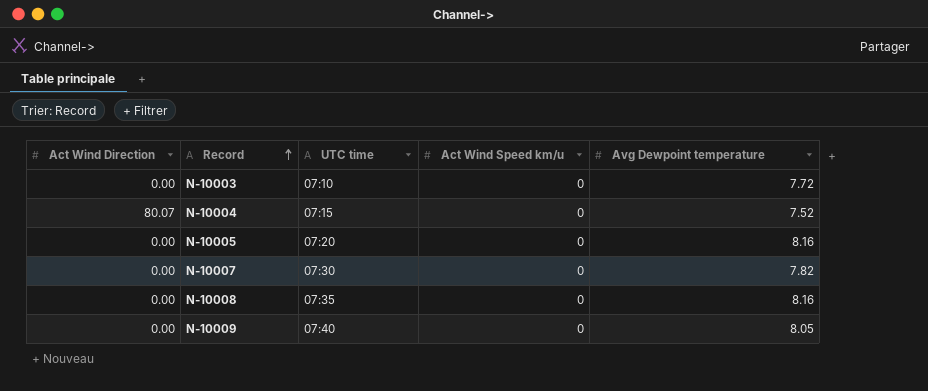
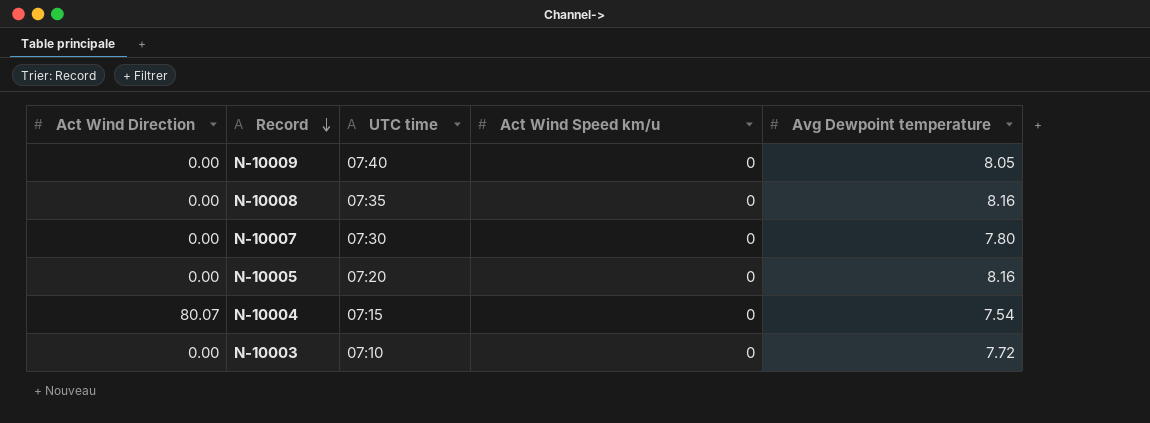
row order: Record ascending -> Record descending
N-10007 | Avg Dewpoint temperature: 7.82 -> 7.80
N-10004 | Avg Dewpoint temperature: 7.52 -> 7.54

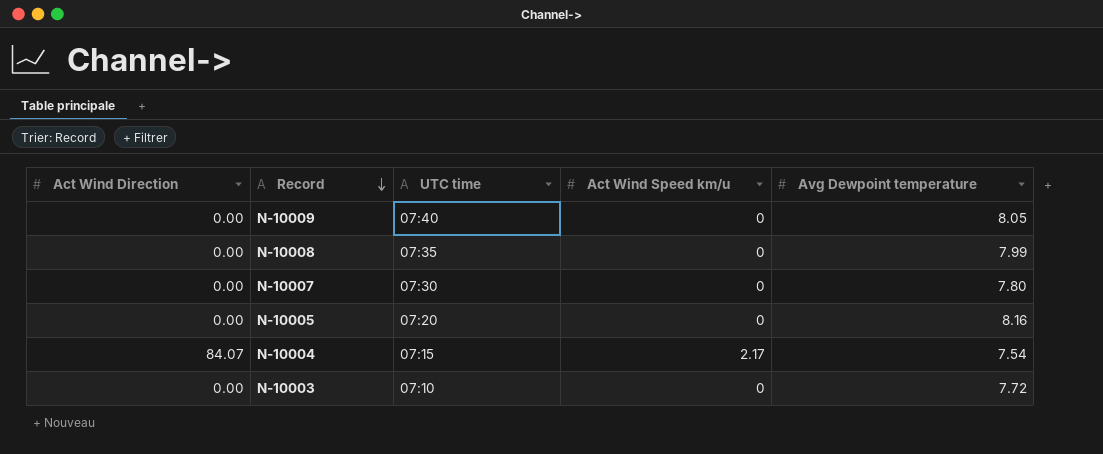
N-10008 | Avg Dewpoint temperature: 8.16 -> 7.99
N-10004 | Act Wind Direction: 80.07 -> 84.07
N-10004 | Act Wind Speed km/u: 0 -> 2.17

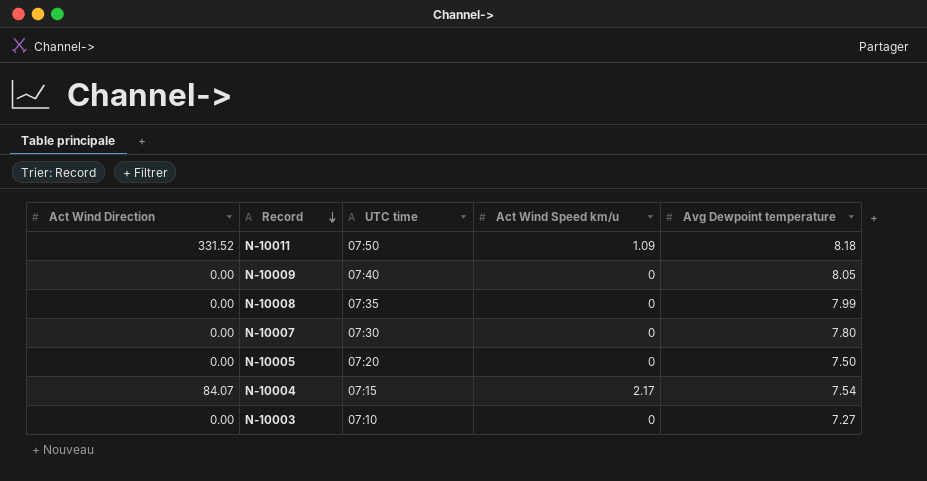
row N-10011: none -> 331.52 | 07:50 | 1.09 | 8.18
N-10005 | Avg Dewpoint temperature: 8.16 -> 7.50
N-10003 | Avg Dewpoint temperature: 7.72 -> 7.27

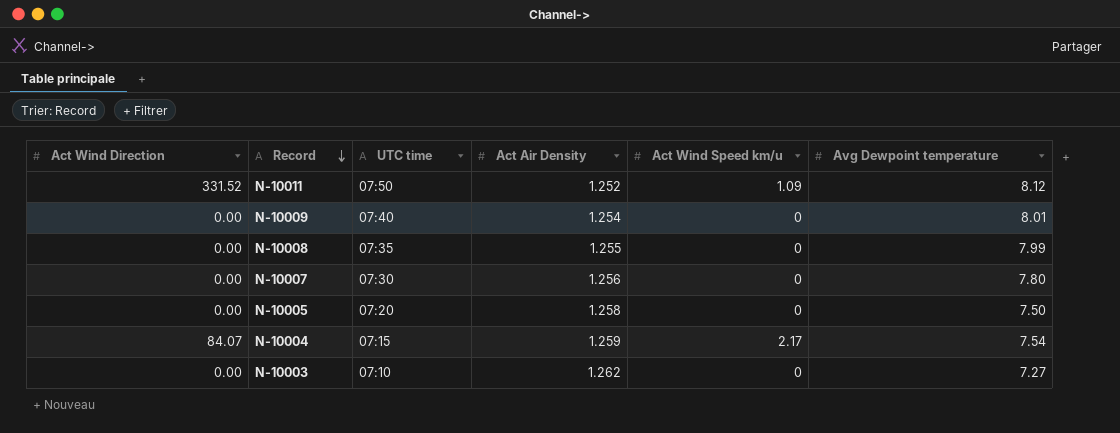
column Act Air Density | position: none -> 4
N-10011 | Avg Dewpoint temperature: 8.18 -> 8.12
N-10009 | Avg Dewpoint temperature: 8.05 -> 8.01

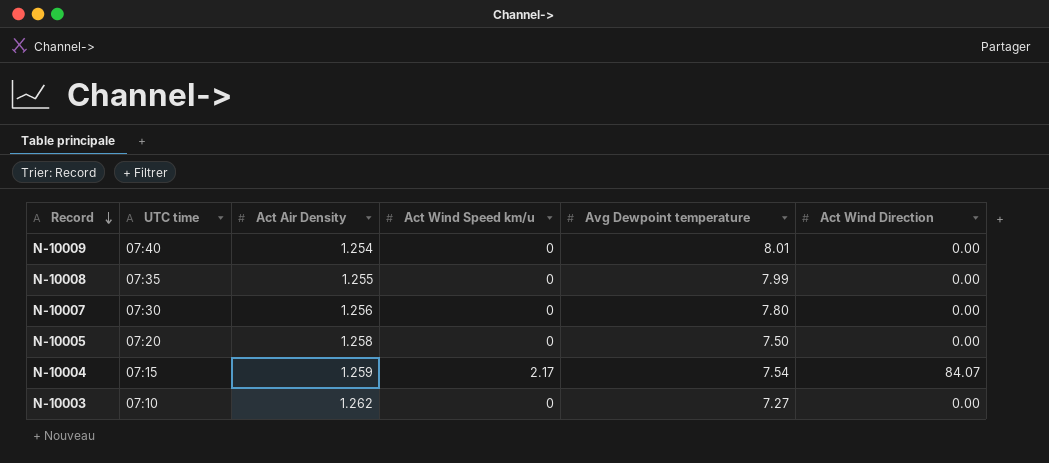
column Act Wind Direction | position: 1 -> 6
row N-10011: 331.52 | 07:50 | 1.252 | 1.09 | 8.12 -> none

